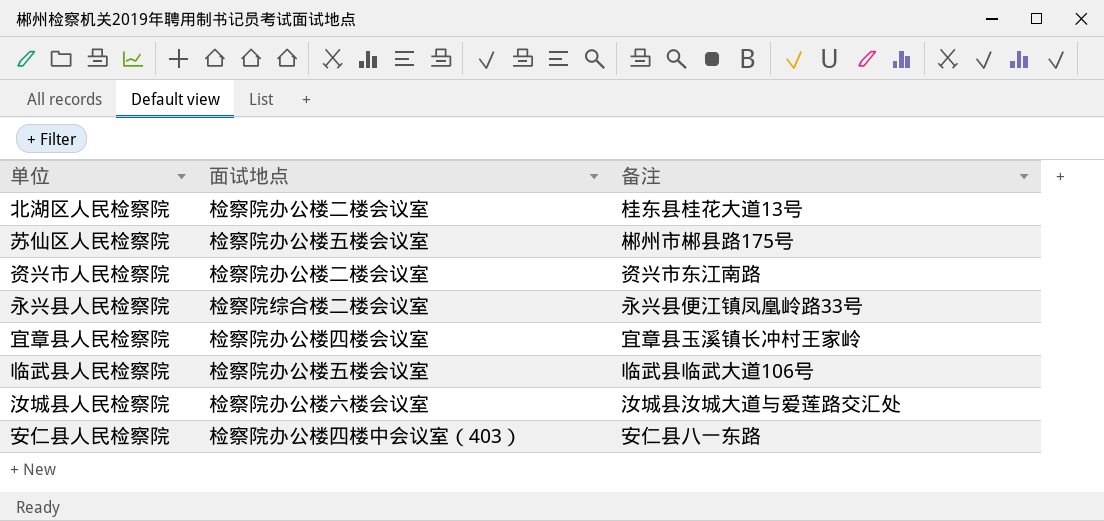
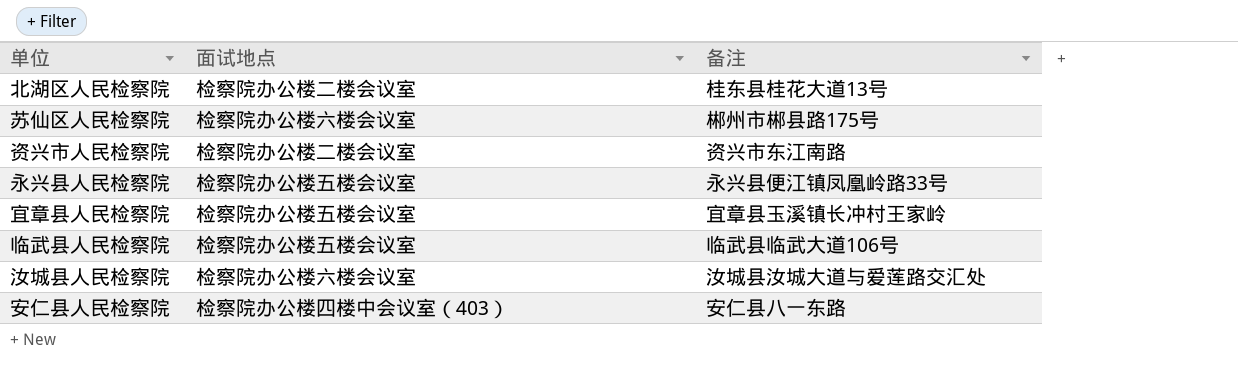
苏仙区人民检察院 | 面试地点: 检察院办公楼五楼会议室 -> 检察院办公楼六楼会议室
永兴县人民检察院 | 面试地点: 检察院综合楼二楼会议室 -> 检察院办公楼五楼会议室
宜章县人民检察院 | 面试地点: 检察院办公楼四楼会议室 -> 检察院办公楼五楼会议室

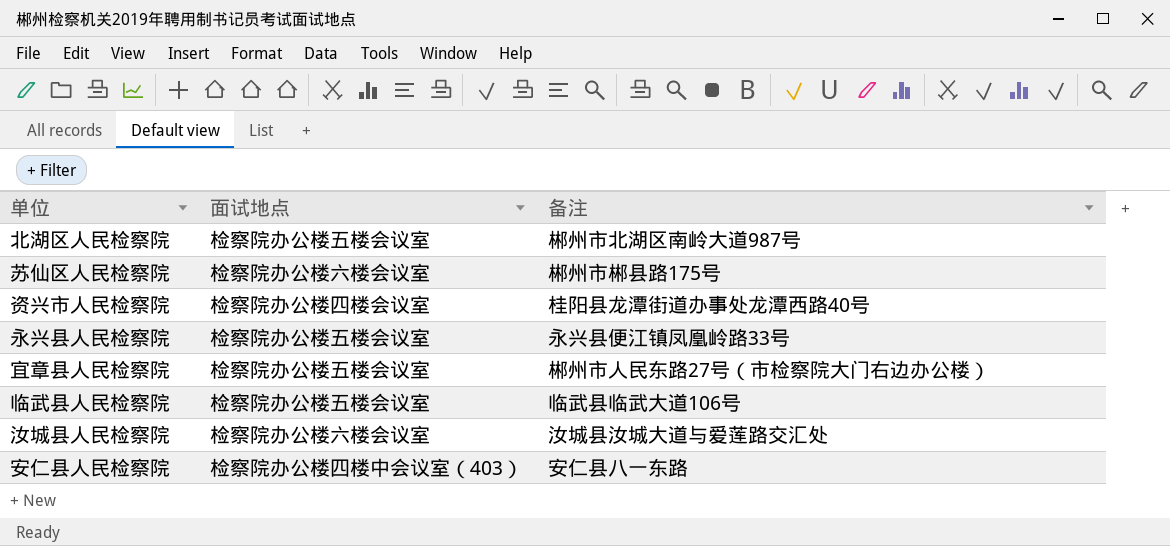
北湖区人民检察院 | 面试地点: 检察院办公楼二楼会议室 -> 检察院办公楼五楼会议室
北湖区人民检察院 | 备注: 桂东县桂花大道13号 -> 郴州市北湖区南岭大道987号
资兴市人民检察院 | 面试地点: 检察院办公楼二楼会议室 -> 检察院办公楼四楼会议室
资兴市人民检察院 | 备注: 资兴市东江南路 -> 桂阳县龙潭街道办事处龙潭西路40号
宜章县人民检察院 | 备注: 宜章县玉溪镇长冲村王家岭 -> 郴州市人民东路27号（市检察院大门右边办公楼）

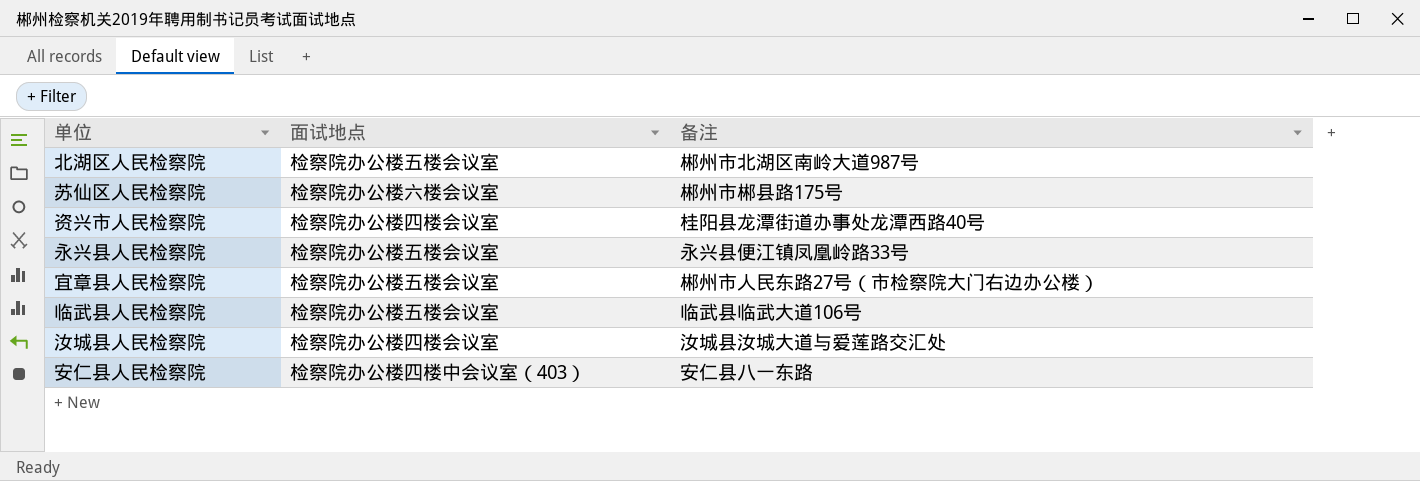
汝城县人民检察院 | 面试地点: 检察院办公楼六楼会议室 -> 检察院办公楼四楼会议室

